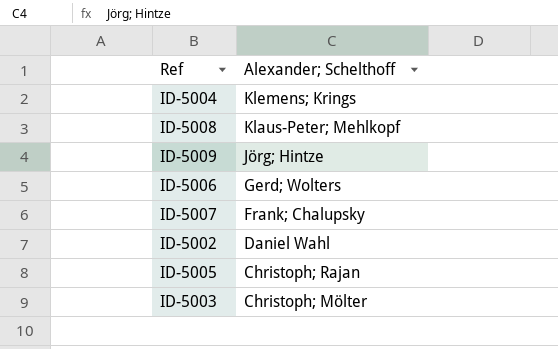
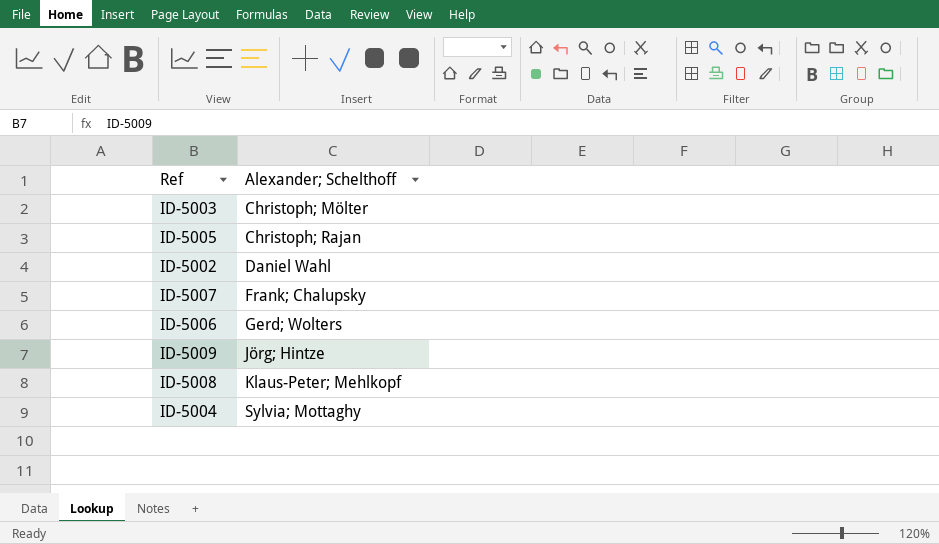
row order: Alexander; Schelthoff descending -> Alexander; Schelthoff ascending
ID-5004 | Alexander; Schelthoff: Klemens; Krings -> Sylvia; Mottaghy

